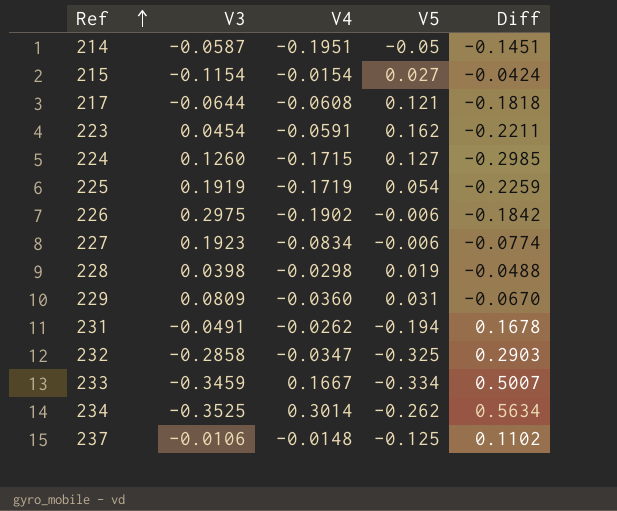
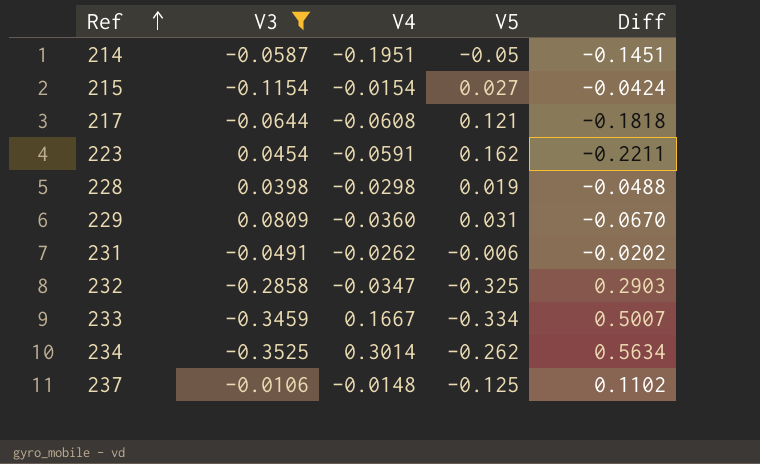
filter: none -> V3 <= 0.0809
231 | V5: -0.194 -> -0.006
231 | Diff: 0.1678 -> -0.0202

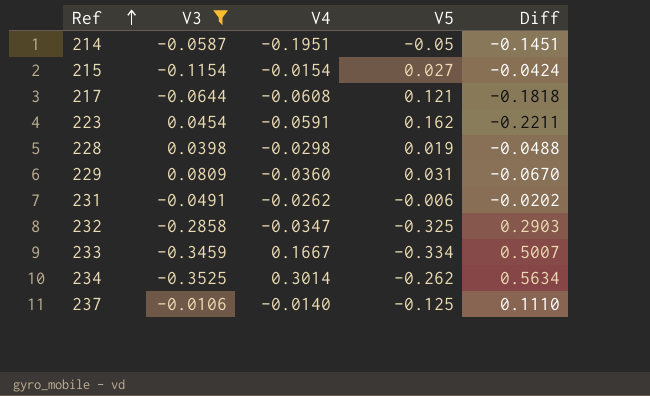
237 | V4: -0.0148 -> -0.0140
237 | Diff: 0.1102 -> 0.1110

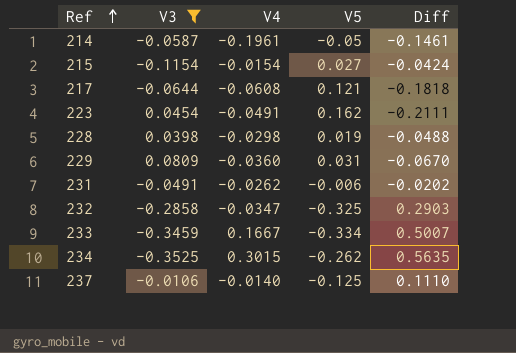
214 | V4: -0.1951 -> -0.1961
214 | Diff: -0.1451 -> -0.1461
223 | V4: -0.0591 -> -0.0491
223 | Diff: -0.2211 -> -0.2111
234 | V4: 0.3014 -> 0.3015
234 | Diff: 0.5634 -> 0.5635

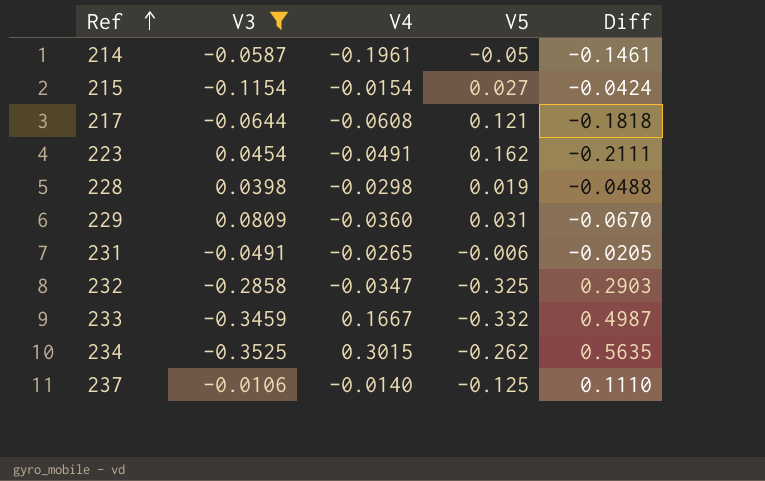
231 | V4: -0.0262 -> -0.0265
231 | Diff: -0.0202 -> -0.0205
233 | V5: -0.334 -> -0.332
233 | Diff: 0.5007 -> 0.4987

